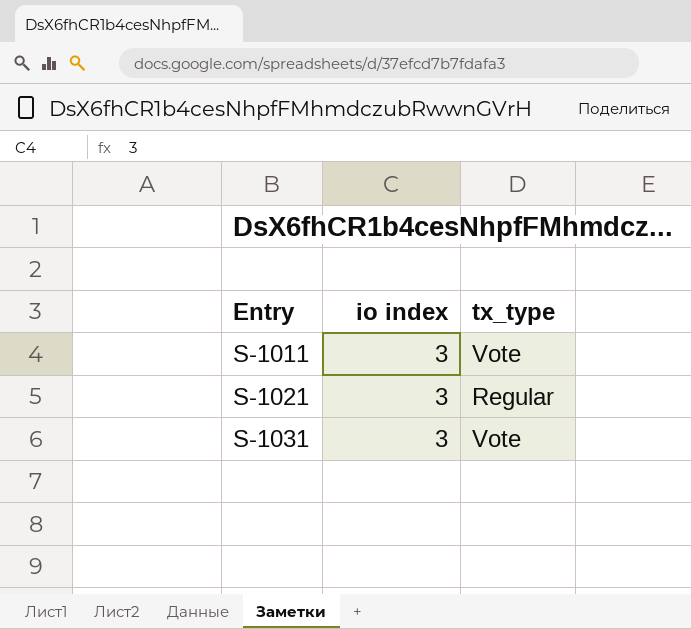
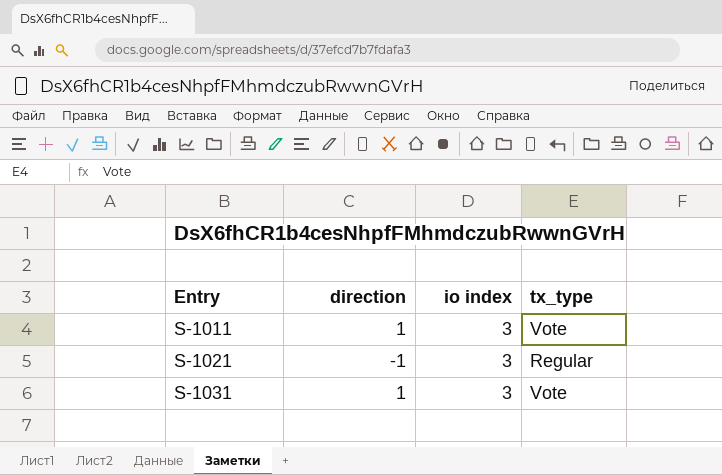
column direction | position: none -> 2

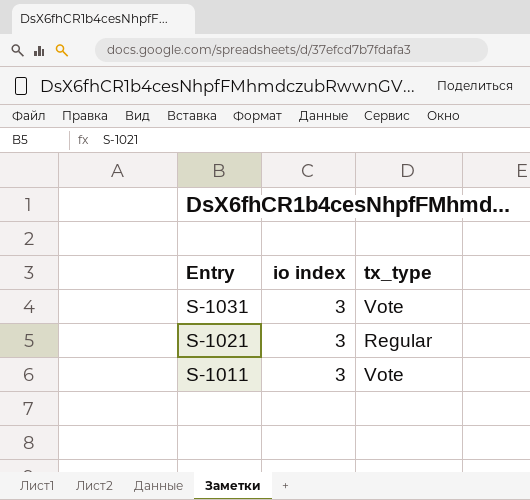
row order: Entry ascending -> Entry descending
column direction | position: 2 -> none

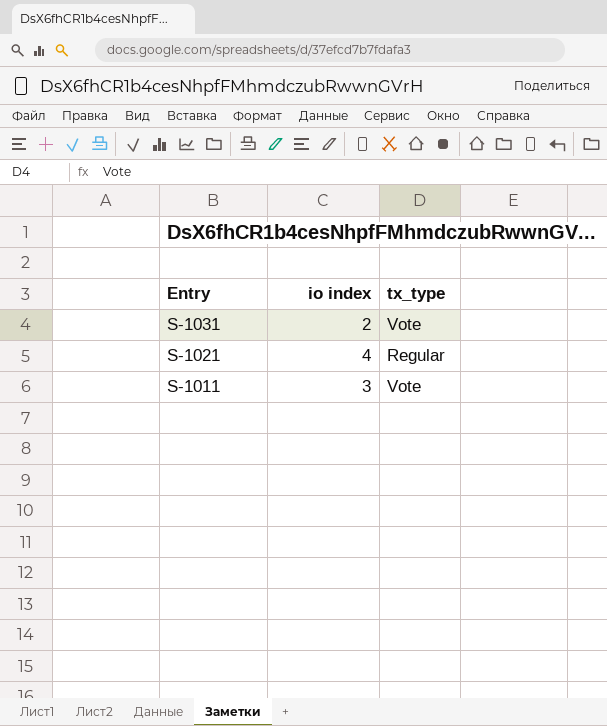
S-1031 | io index: 3 -> 2
S-1021 | io index: 3 -> 4

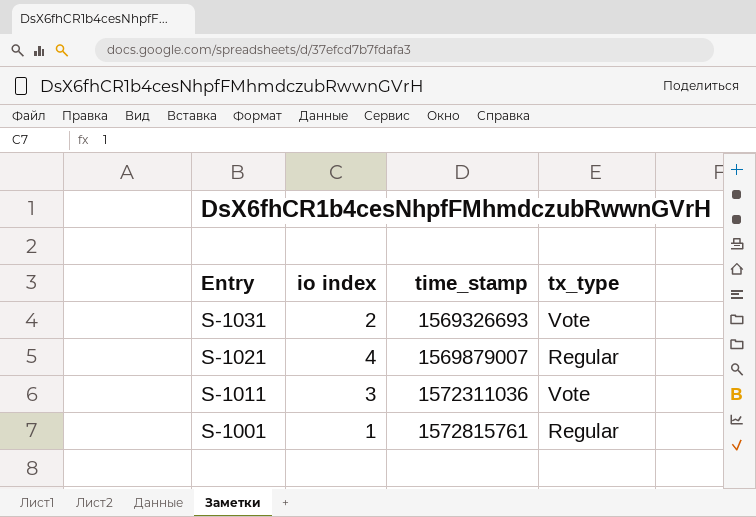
column time_stamp | position: none -> 3
row S-1001: none -> 1 | 1572815761 | Regular

